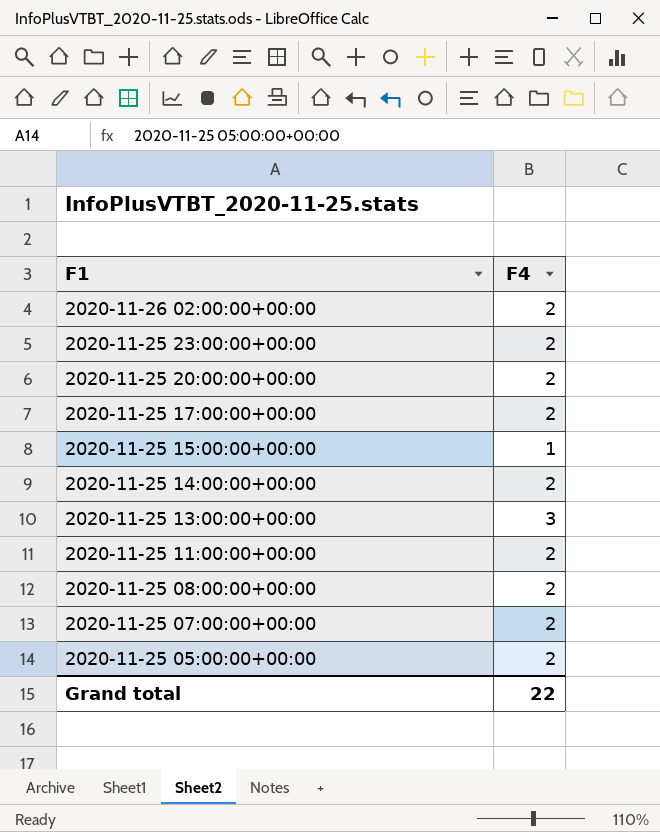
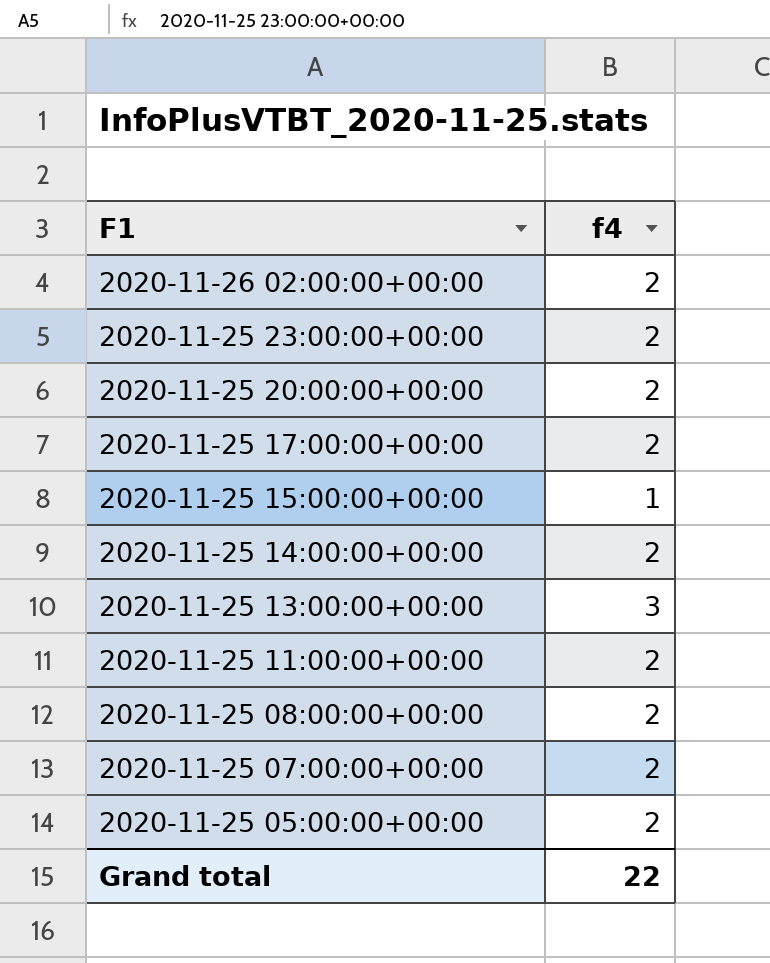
column name: F4 -> f4

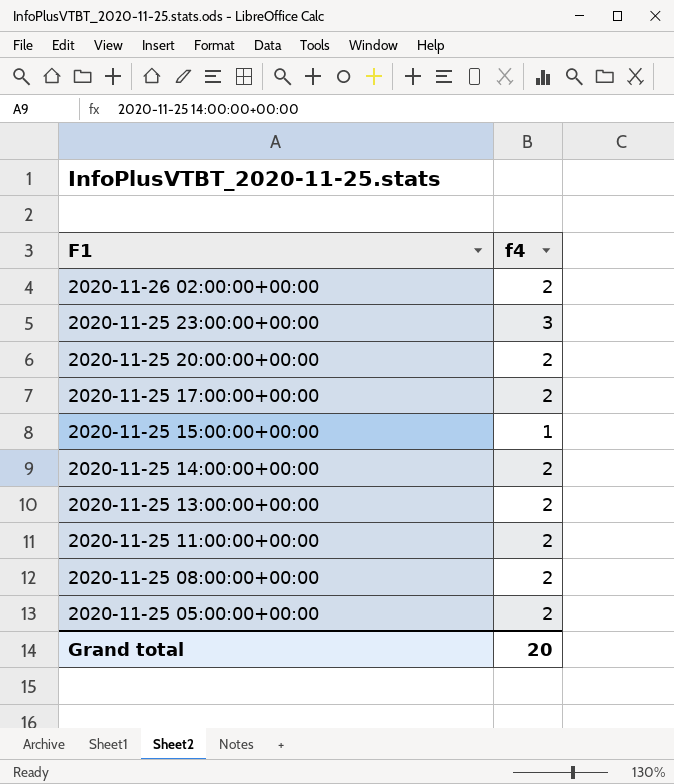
row 2020-11-25 07:00:00+00:00: 2 -> none
2020-11-25 23:00:00+00:00 | f4: 2 -> 3
2020-11-25 13:00:00+00:00 | f4: 3 -> 2
Grand total | f4: 22 -> 20

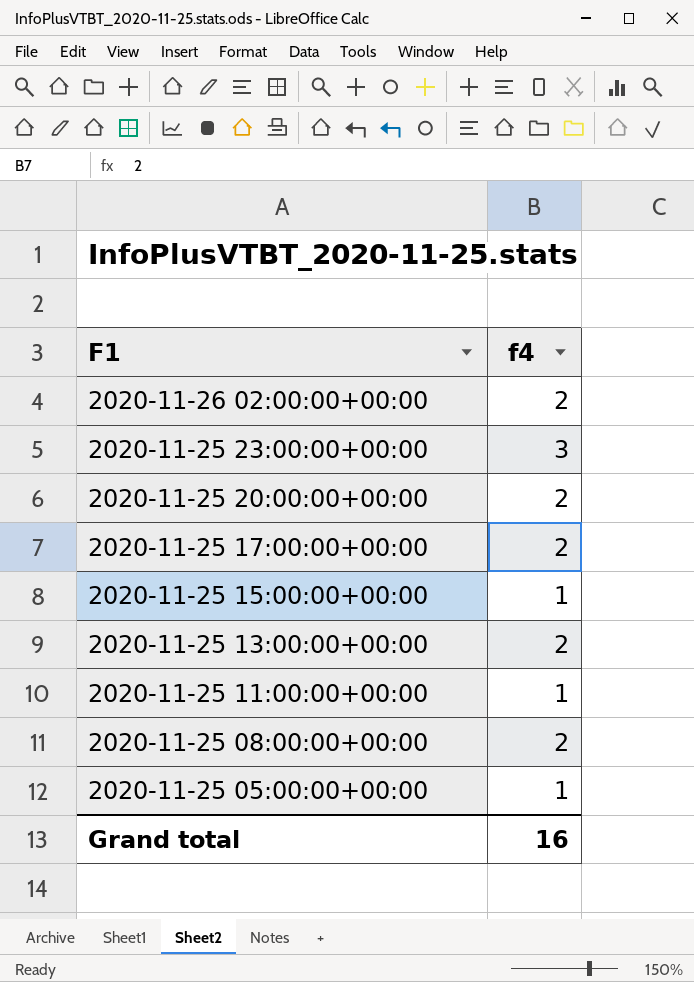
row 2020-11-25 14:00:00+00:00: 2 -> none
2020-11-25 11:00:00+00:00 | f4: 2 -> 1
2020-11-25 05:00:00+00:00 | f4: 2 -> 1
Grand total | f4: 20 -> 16

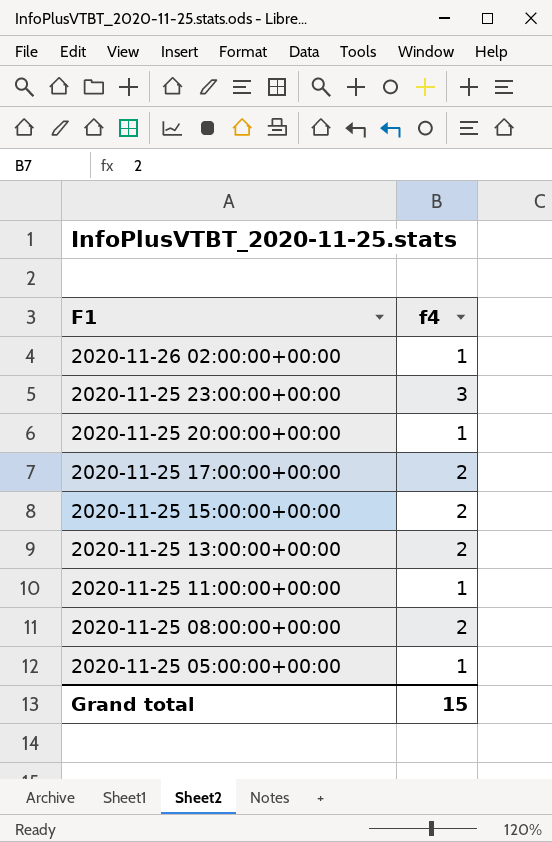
2020-11-26 02:00:00+00:00 | f4: 2 -> 1
2020-11-25 20:00:00+00:00 | f4: 2 -> 1
2020-11-25 15:00:00+00:00 | f4: 1 -> 2
Grand total | f4: 16 -> 15

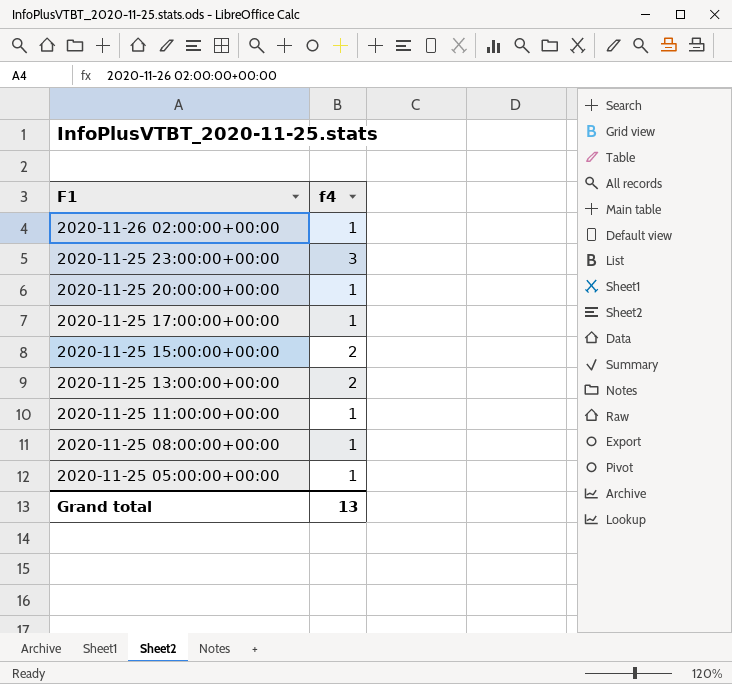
2020-11-25 17:00:00+00:00 | f4: 2 -> 1
2020-11-25 08:00:00+00:00 | f4: 2 -> 1
Grand total | f4: 15 -> 13

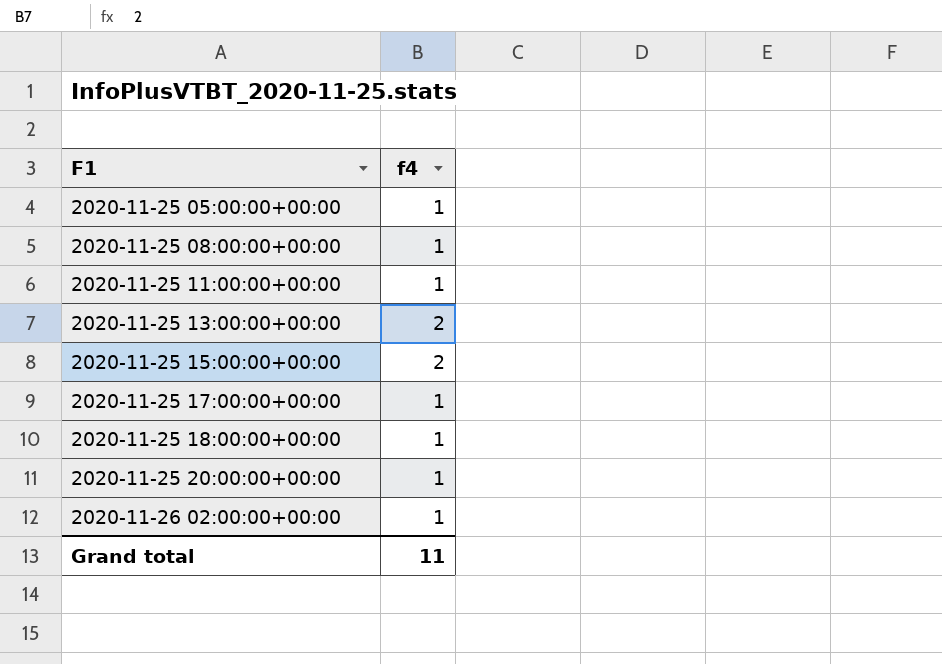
row order: F1 descending -> F1 ascending
row 2020-11-25 23:00:00+00:00: 3 -> none
row 2020-11-25 18:00:00+00:00: none -> 1
Grand total | f4: 13 -> 11

